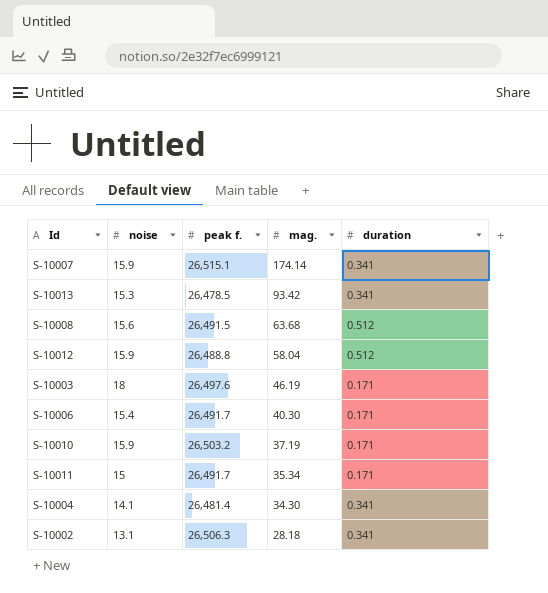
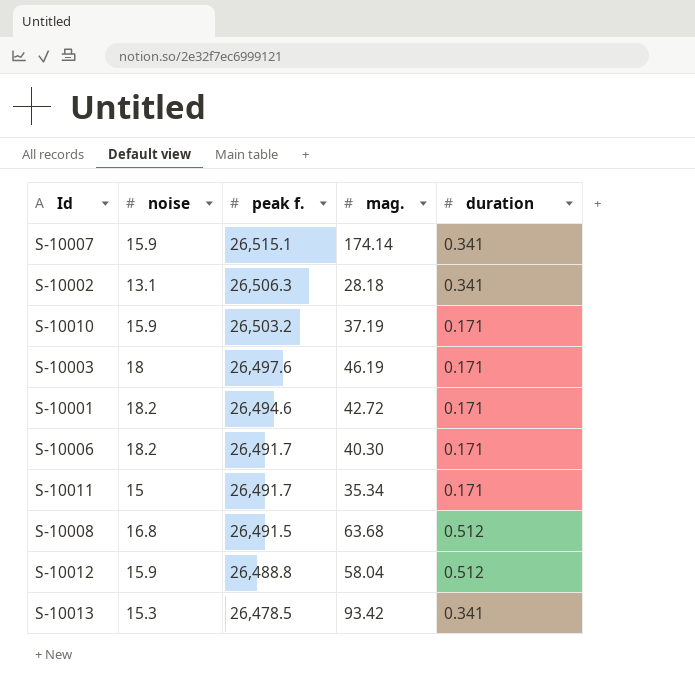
row order: mag. descending -> peak f. descending
row S-10004: 14.1 | 26,481.4 | 34.30 | 0.341 -> none
row S-10001: none -> 18.2 | 26,494.6 | 42.72 | 0.171
S-10006 | noise: 15.4 -> 18.2
S-10008 | noise: 15.6 -> 16.8

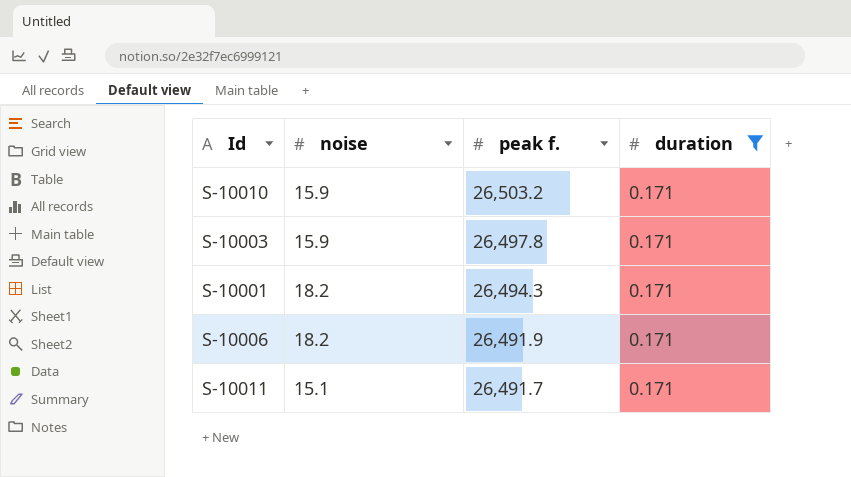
filter: none -> duration = 0.171
column mag. | position: 4 -> none
S-10003 | noise: 18 -> 15.9
S-10003 | peak f.: 26,497.6 -> 26,497.8
S-10001 | peak f.: 26,494.6 -> 26,494.3
S-10006 | peak f.: 26,491.7 -> 26,491.9
S-10011 | noise: 15 -> 15.1

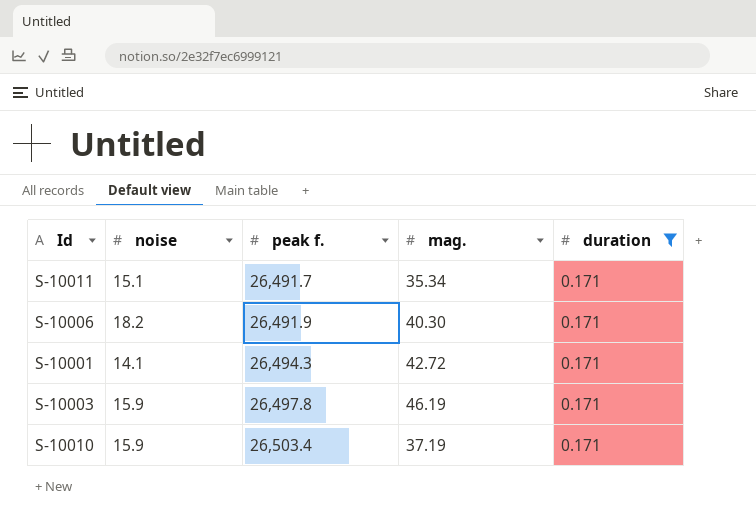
row order: peak f. descending -> peak f. ascending
column mag. | position: none -> 4
S-10001 | noise: 18.2 -> 14.1
S-10010 | peak f.: 26,503.2 -> 26,503.4

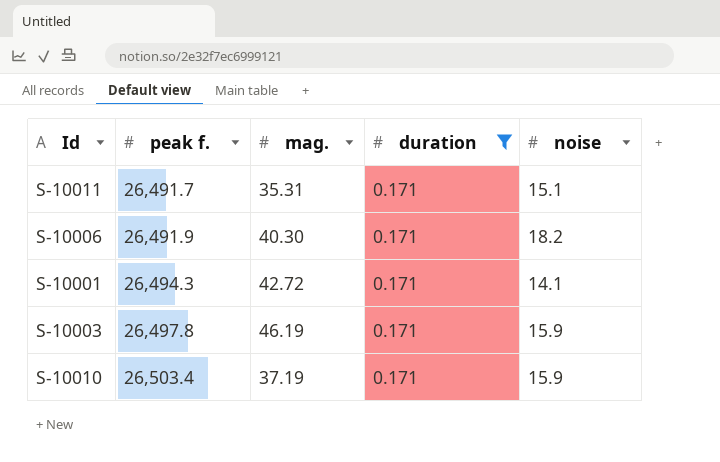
column noise | position: 2 -> 5
S-10011 | mag.: 35.34 -> 35.31

